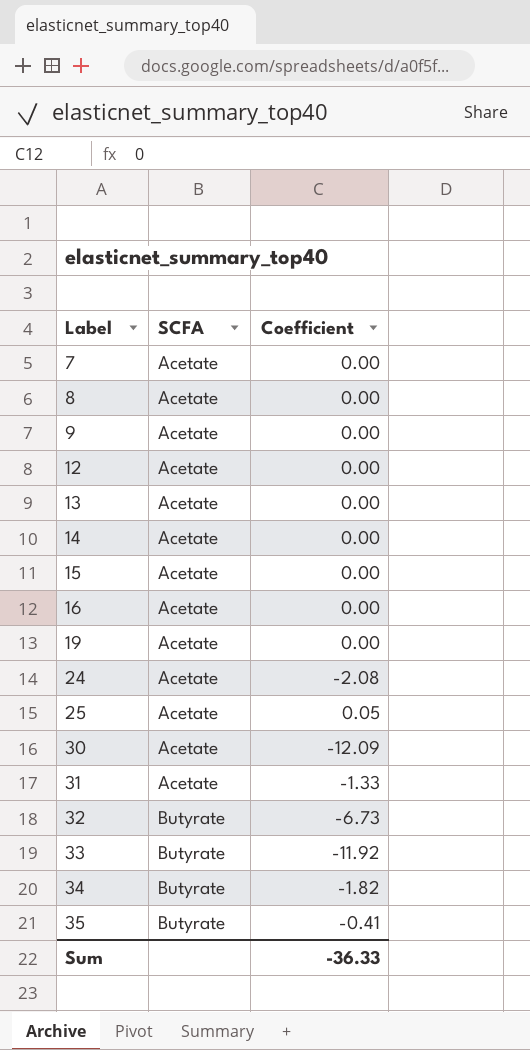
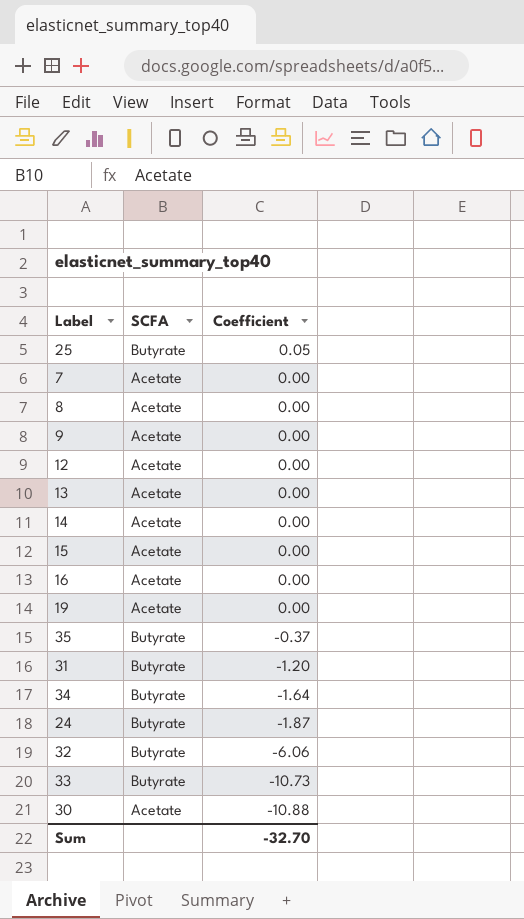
row order: Label ascending -> Coefficient descending
25 | SCFA: Acetate -> Butyrate
35 | Coefficient: -0.41 -> -0.37
31 | SCFA: Acetate -> Butyrate
31 | Coefficient: -1.33 -> -1.20
34 | Coefficient: -1.82 -> -1.64
24 | SCFA: Acetate -> Butyrate
24 | Coefficient: -2.08 -> -1.87
32 | Coefficient: -6.73 -> -6.06
33 | Coefficient: -11.92 -> -10.73
30 | Coefficient: -12.09 -> -10.88
Sum | Coefficient: -36.33 -> -32.70

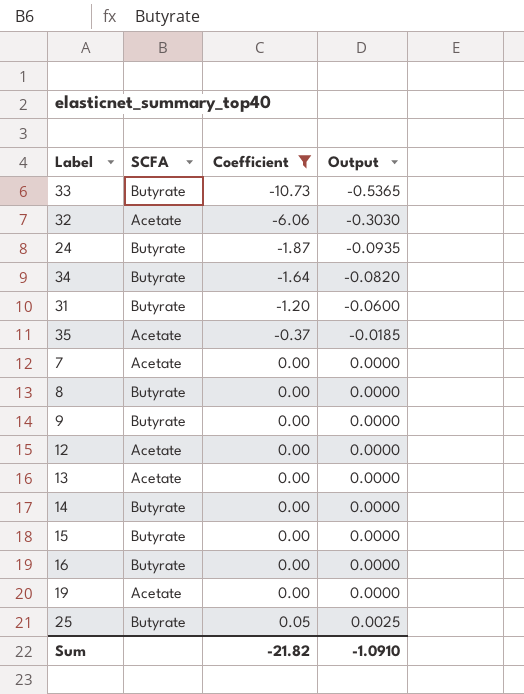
filter: none -> Coefficient != -10.88
row order: Coefficient descending -> Coefficient ascending
column Output | formula: none -> [Coefficient] * 0.05
32 | SCFA: Butyrate -> Acetate
35 | SCFA: Butyrate -> Acetate
8 | SCFA: Acetate -> Butyrate
9 | SCFA: Acetate -> Butyrate
14 | SCFA: Acetate -> Butyrate
15 | SCFA: Acetate -> Butyrate
16 | SCFA: Acetate -> Butyrate
Sum | Coefficient: -32.70 -> -21.82

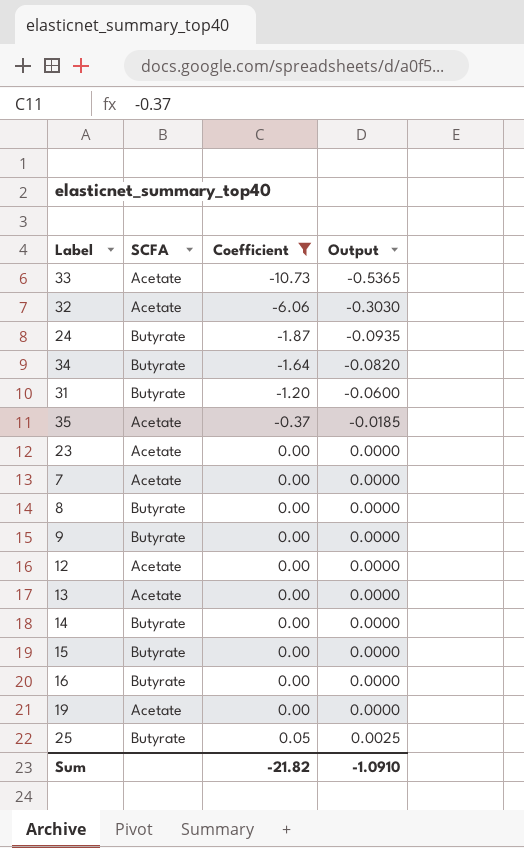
33 | SCFA: Butyrate -> Acetate
row 23: none -> Acetate | 0.00 | 0.0000

